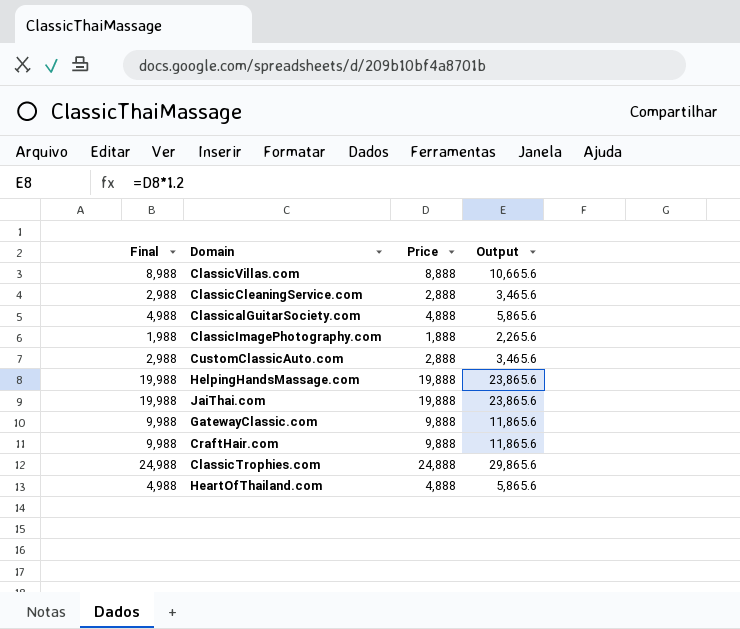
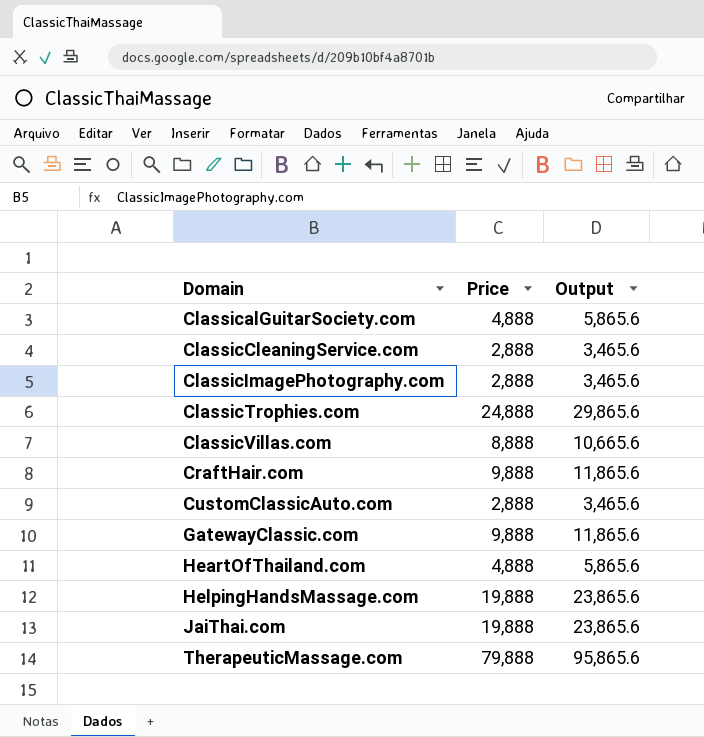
row order: none -> Domain ascending
column Final | formula: [Price] + 100 -> none
ClassicImagePhotography.com | Price: 1,888 -> 2,888
ClassicImagePhotography.com | Output: 2,265.6 -> 3,465.6
row TherapeuticMassage.com: none -> 79,888 | 95,865.6

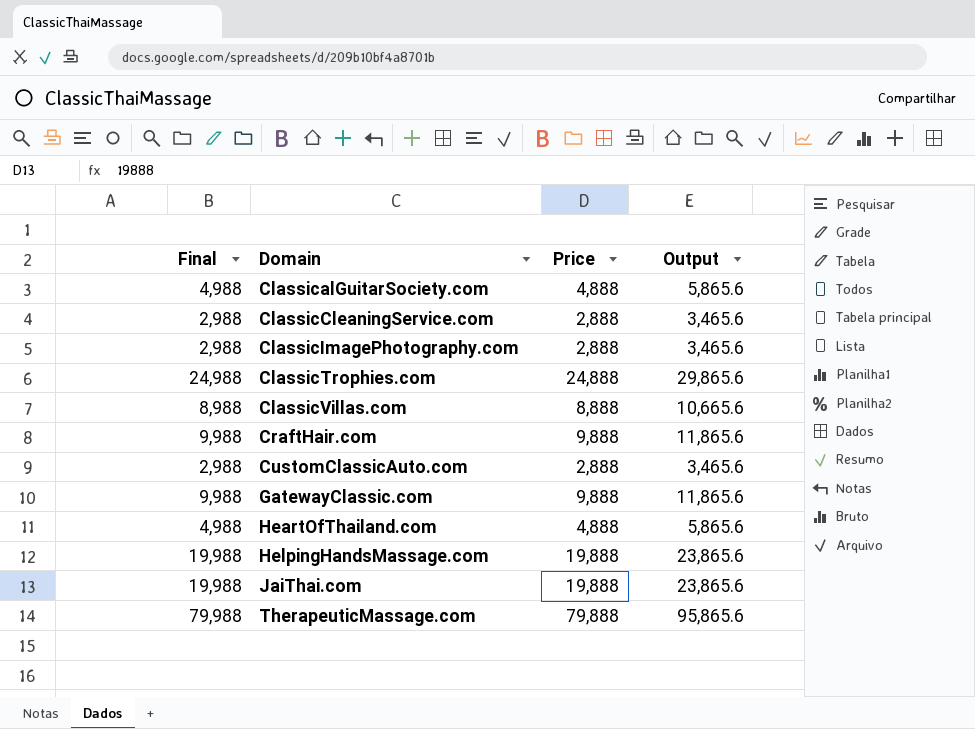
column Final | formula: none -> [Price] + 100

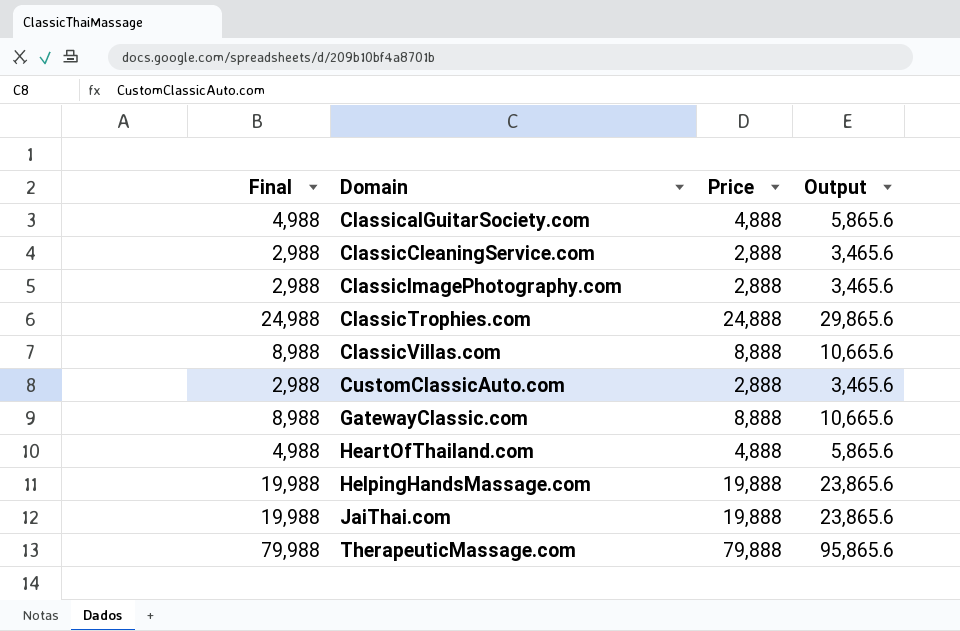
row CraftHair.com: 9,988 | 9,888 | 11,865.6 -> none
GatewayClassic.com | Final: 9,988 -> 8,988
GatewayClassic.com | Price: 9,888 -> 8,888
GatewayClassic.com | Output: 11,865.6 -> 10,665.6

